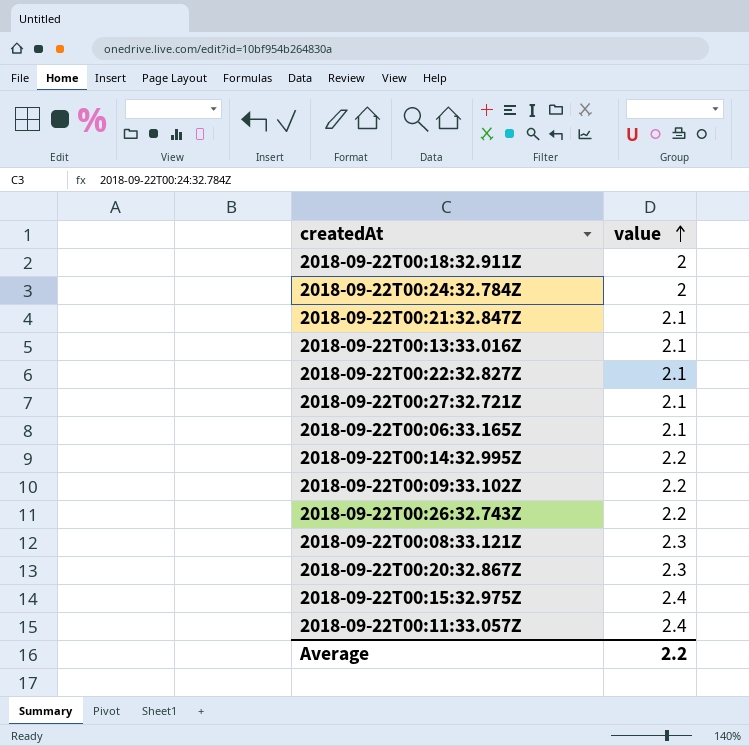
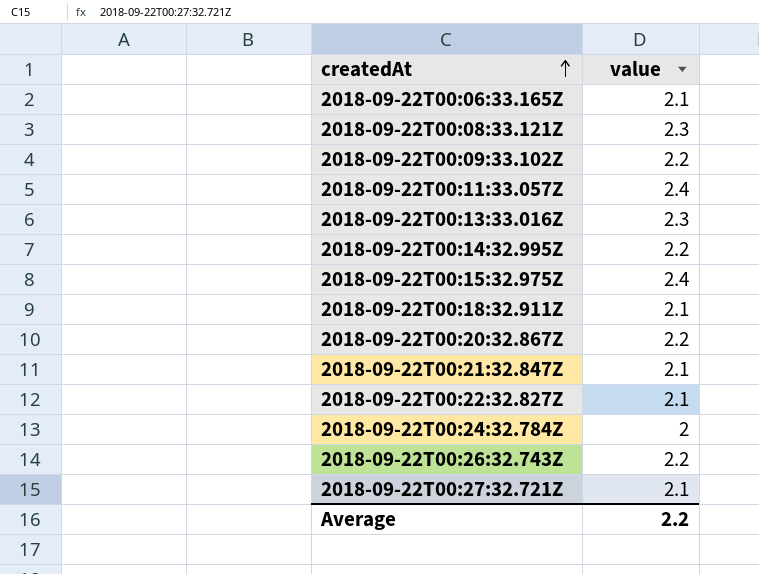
row order: value ascending -> createdAt ascending
2018-09-22T00:13:33.016Z | value: 2.1 -> 2.3
2018-09-22T00:18:32.911Z | value: 2 -> 2.1
2018-09-22T00:20:32.867Z | value: 2.3 -> 2.2

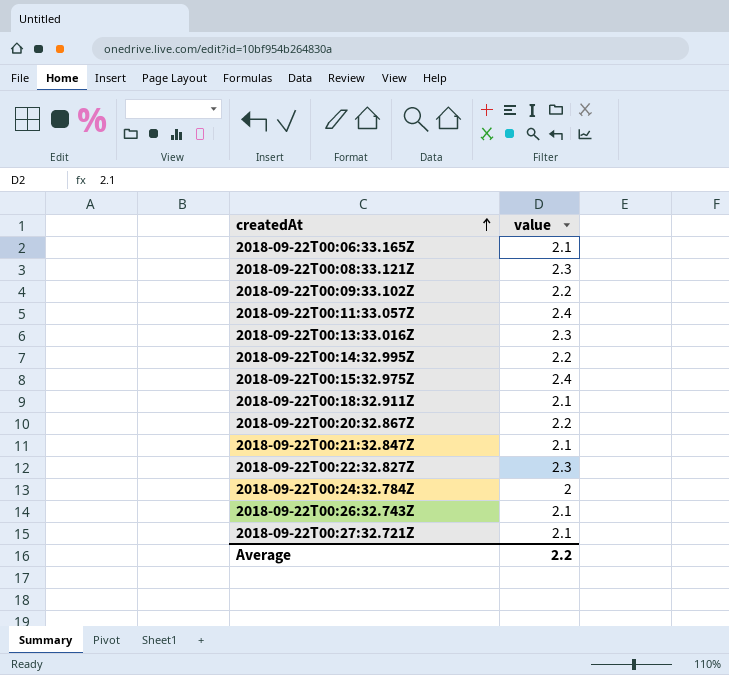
2018-09-22T00:22:32.827Z | value: 2.1 -> 2.3
2018-09-22T00:26:32.743Z | value: 2.2 -> 2.1

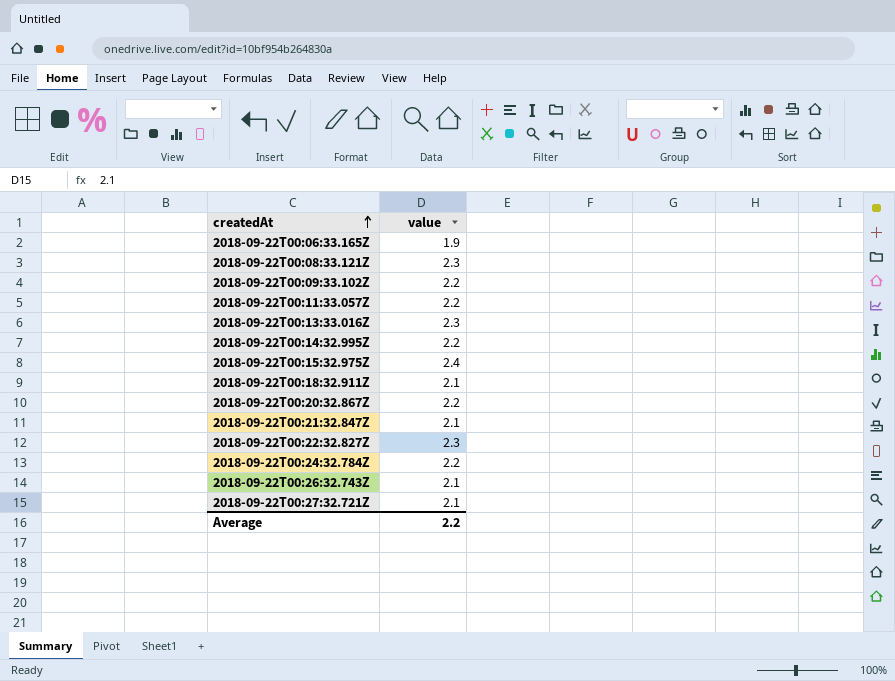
2018-09-22T00:06:33.165Z | value: 2.1 -> 1.9
2018-09-22T00:11:33.057Z | value: 2.4 -> 2.2
2018-09-22T00:24:32.784Z | value: 2 -> 2.2

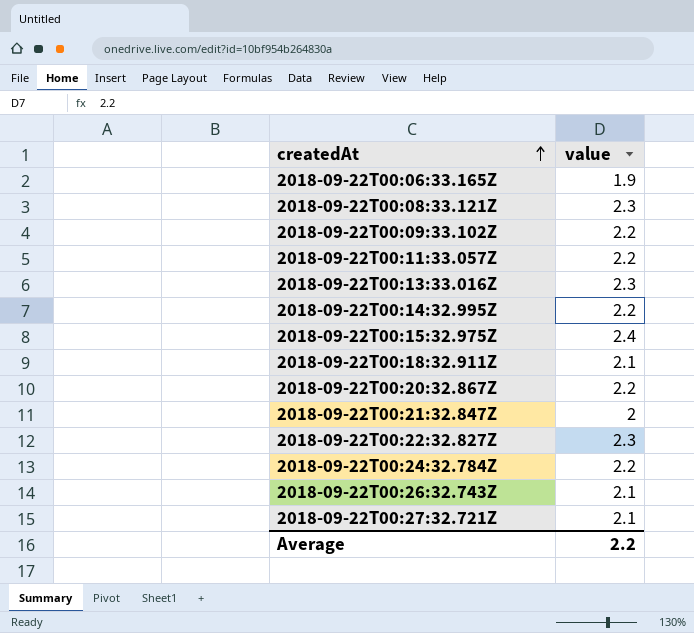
2018-09-22T00:21:32.847Z | value: 2.1 -> 2

